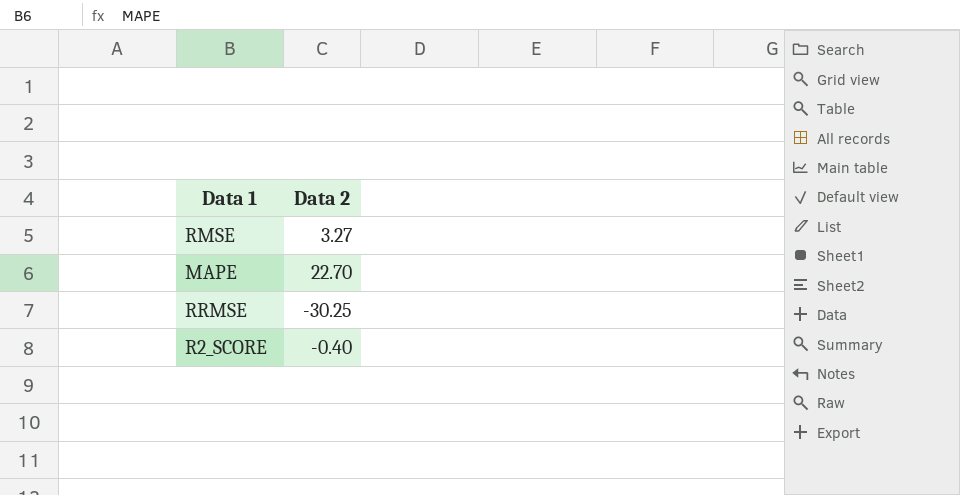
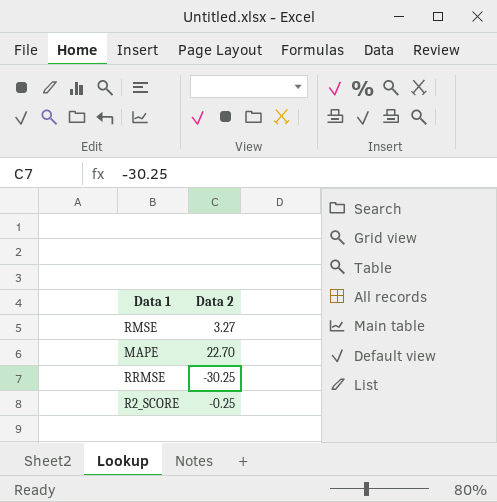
R2_SCORE | Data 2: -0.40 -> -0.25

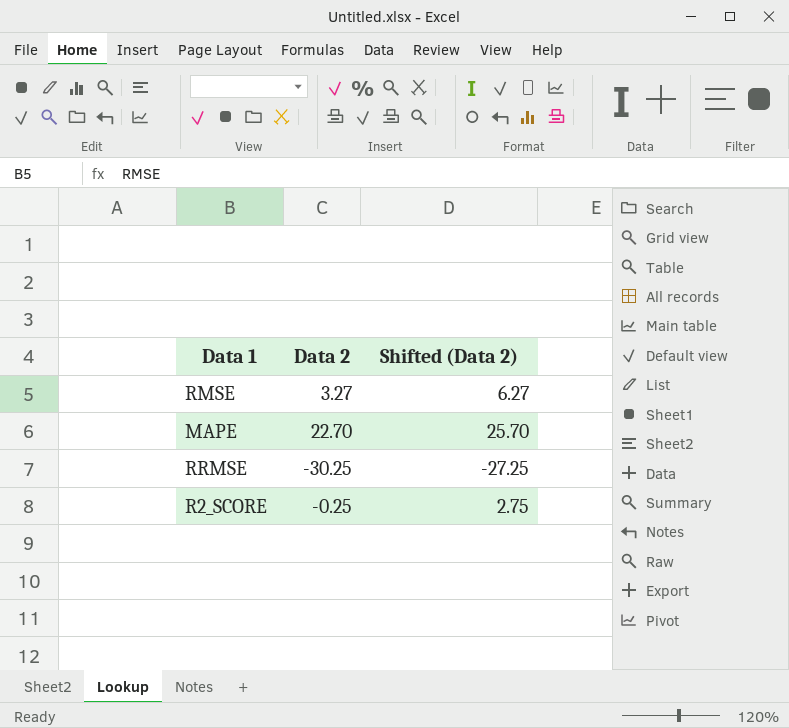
column Shifted (Data 2) | formula: none -> [Data 2] + 3

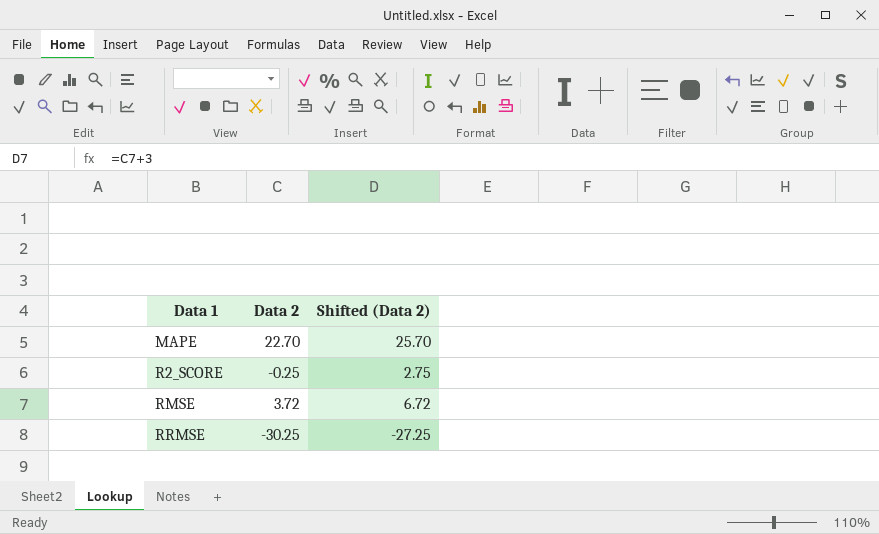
row order: none -> Data 1 ascending
RMSE | Data 2: 3.27 -> 3.72
RMSE | Shifted (Data 2): 6.27 -> 6.72

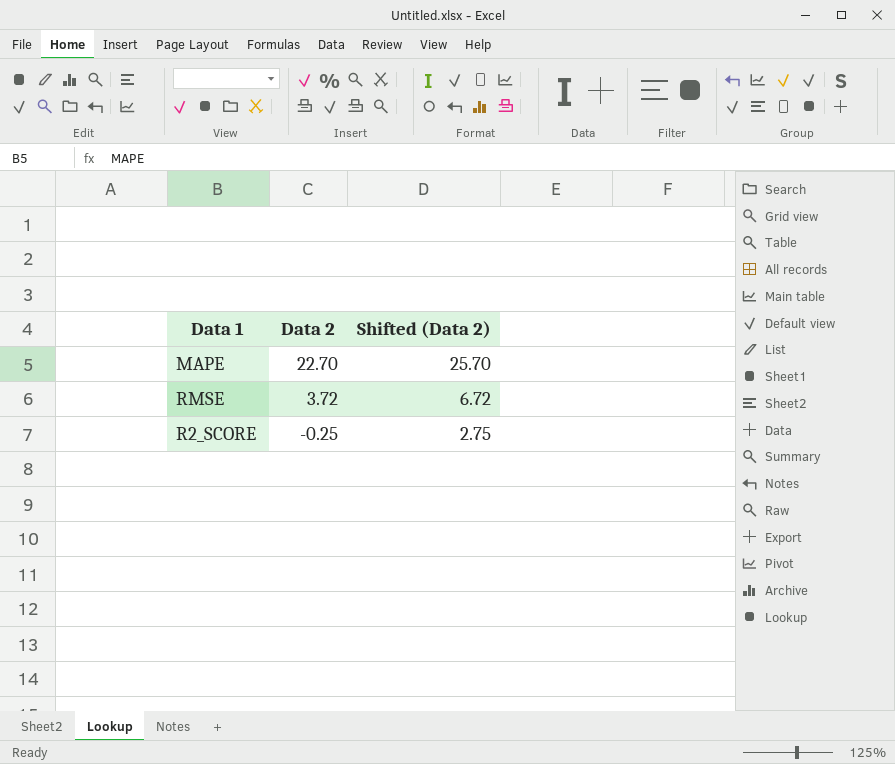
row order: Data 1 ascending -> Data 2 descending
row RRMSE: -30.25 | -27.25 -> none

